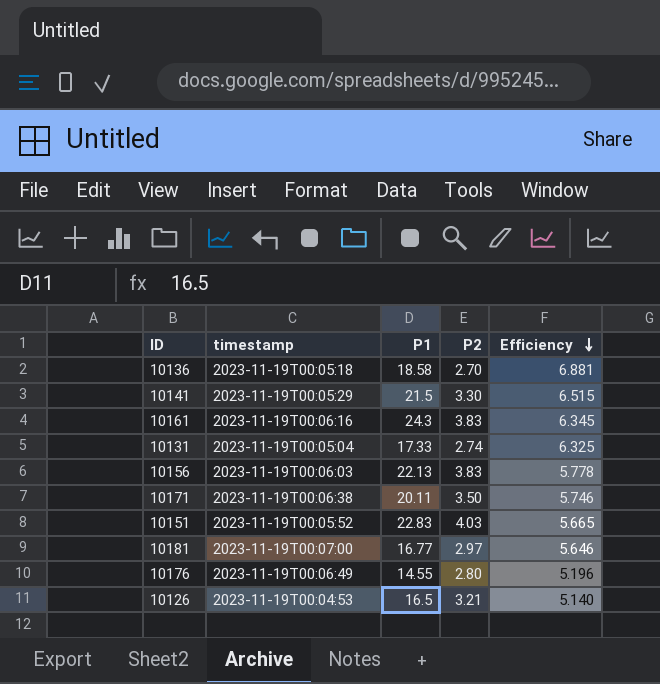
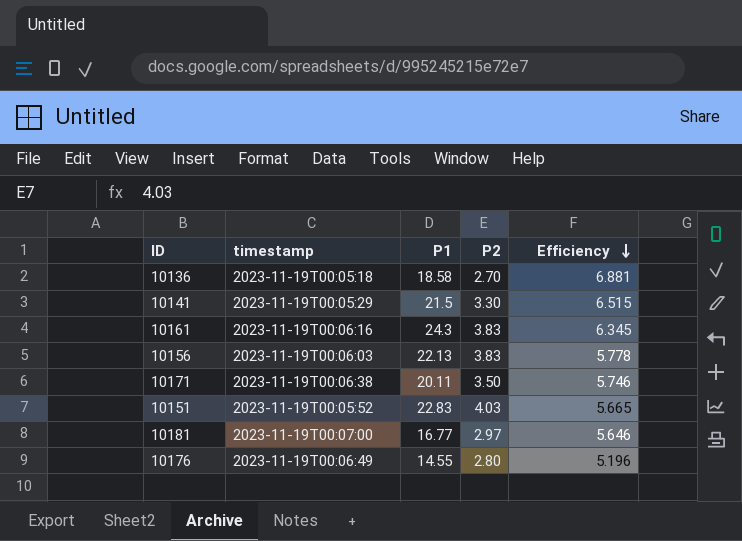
row 10131: 2023-11-19T00:05:04 | 17.33 | 2.74 | 6.325 -> none
row 10126: 2023-11-19T00:04:53 | 16.5 | 3.21 | 5.140 -> none

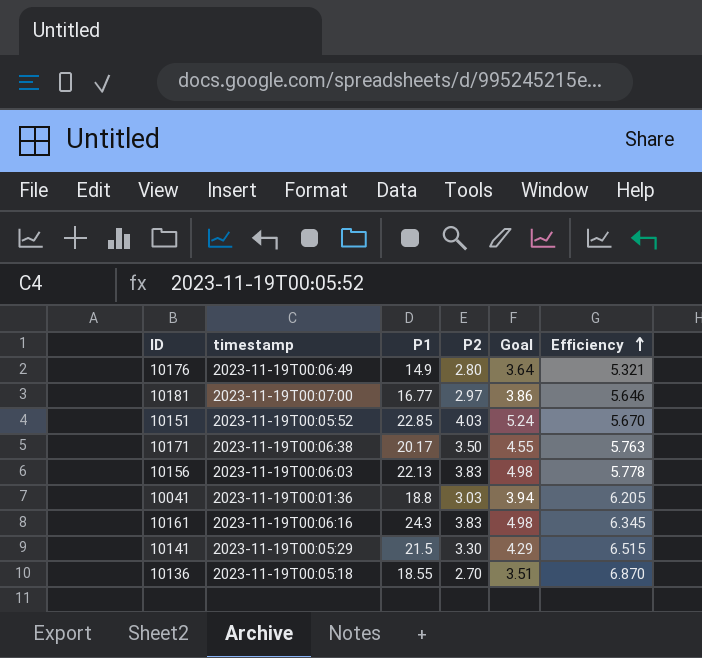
row order: Efficiency descending -> Efficiency ascending
column Goal | formula: none -> [P2] * 1.3
10176 | P1: 14.55 -> 14.9
10176 | Efficiency: 5.196 -> 5.321
10151 | P1: 22.83 -> 22.85
10151 | Efficiency: 5.665 -> 5.670
10171 | P1: 20.11 -> 20.17
10171 | Efficiency: 5.746 -> 5.763
row 10041: none -> 2023-11-19T00:01:36 | 18.8 | 3.03 | 3.94 | 6.205
10136 | P1: 18.58 -> 18.55
10136 | Efficiency: 6.881 -> 6.870

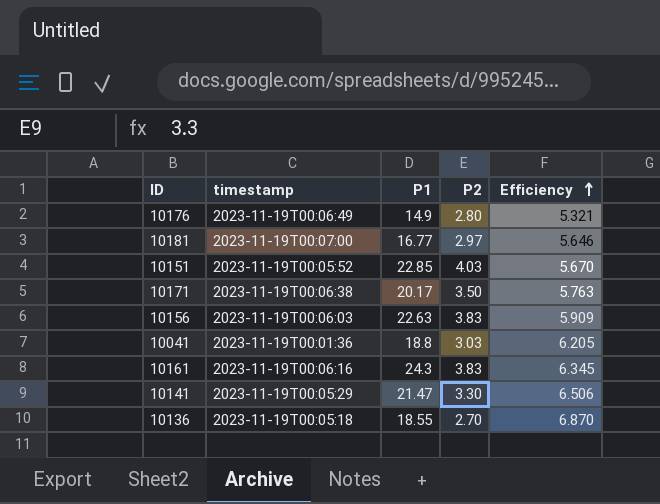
column Goal | formula: [P2] * 1.3 -> none
10156 | P1: 22.13 -> 22.63
10156 | Efficiency: 5.778 -> 5.909
10141 | P1: 21.5 -> 21.47
10141 | Efficiency: 6.515 -> 6.506

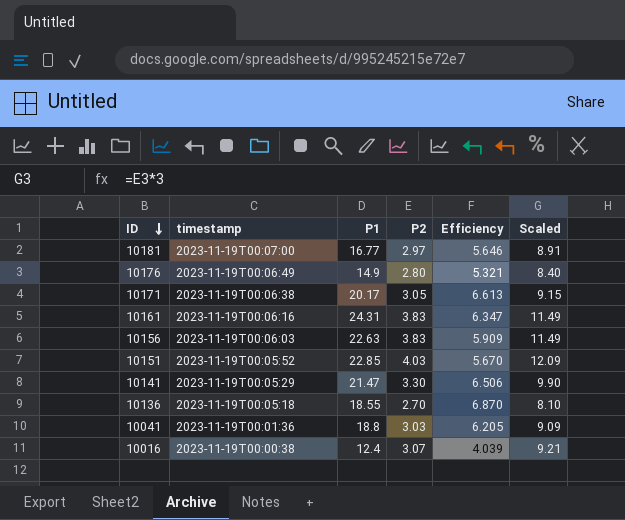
row order: Efficiency ascending -> ID descending
column Scaled | formula: none -> [P2] * 3
10171 | P2: 3.50 -> 3.05
10171 | Efficiency: 5.763 -> 6.613
10161 | P1: 24.3 -> 24.31
10161 | Efficiency: 6.345 -> 6.347
row 10016: none -> 2023-11-19T00:00:38 | 12.4 | 3.07 | 4.039 | 9.21

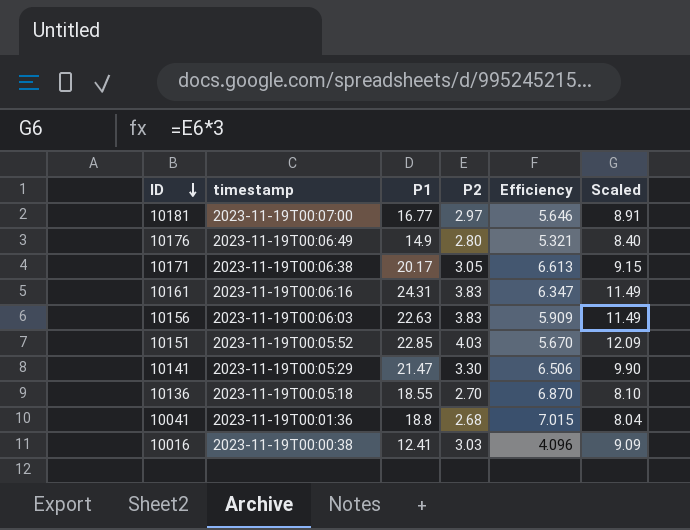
10041 | P2: 3.03 -> 2.68
10041 | Efficiency: 6.205 -> 7.015
10041 | Scaled: 9.09 -> 8.04
10016 | P1: 12.4 -> 12.41
10016 | P2: 3.07 -> 3.03
10016 | Efficiency: 4.039 -> 4.096
10016 | Scaled: 9.21 -> 9.09

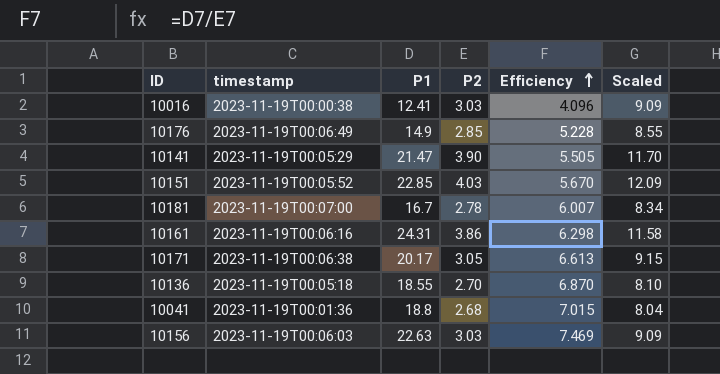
row order: ID descending -> Efficiency ascending
10176 | P2: 2.80 -> 2.85
10176 | Efficiency: 5.321 -> 5.228
10176 | Scaled: 8.40 -> 8.55
10141 | P2: 3.30 -> 3.90
10141 | Efficiency: 6.506 -> 5.505
10141 | Scaled: 9.90 -> 11.70
10181 | P1: 16.77 -> 16.7
10181 | P2: 2.97 -> 2.78
10181 | Efficiency: 5.646 -> 6.007
10181 | Scaled: 8.91 -> 8.34
10161 | P2: 3.83 -> 3.86
10161 | Efficiency: 6.347 -> 6.298
10161 | Scaled: 11.49 -> 11.58
10156 | P2: 3.83 -> 3.03
10156 | Efficiency: 5.909 -> 7.469
10156 | Scaled: 11.49 -> 9.09

